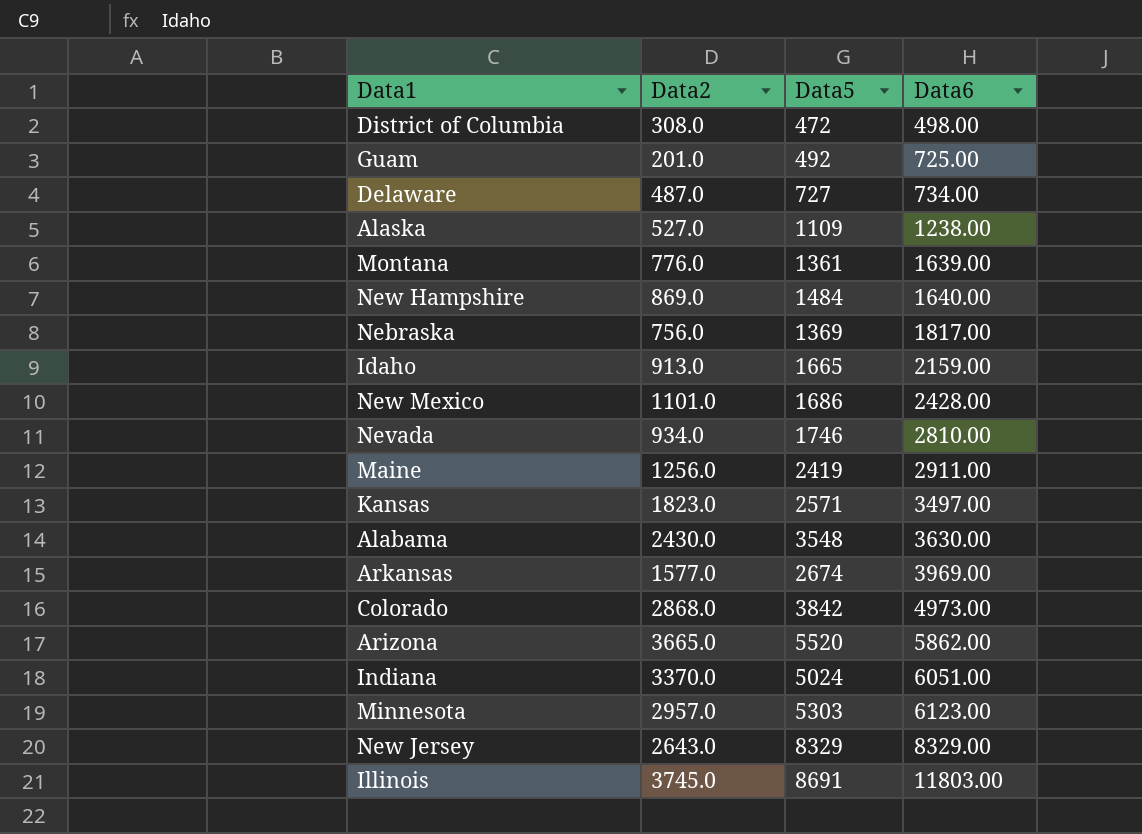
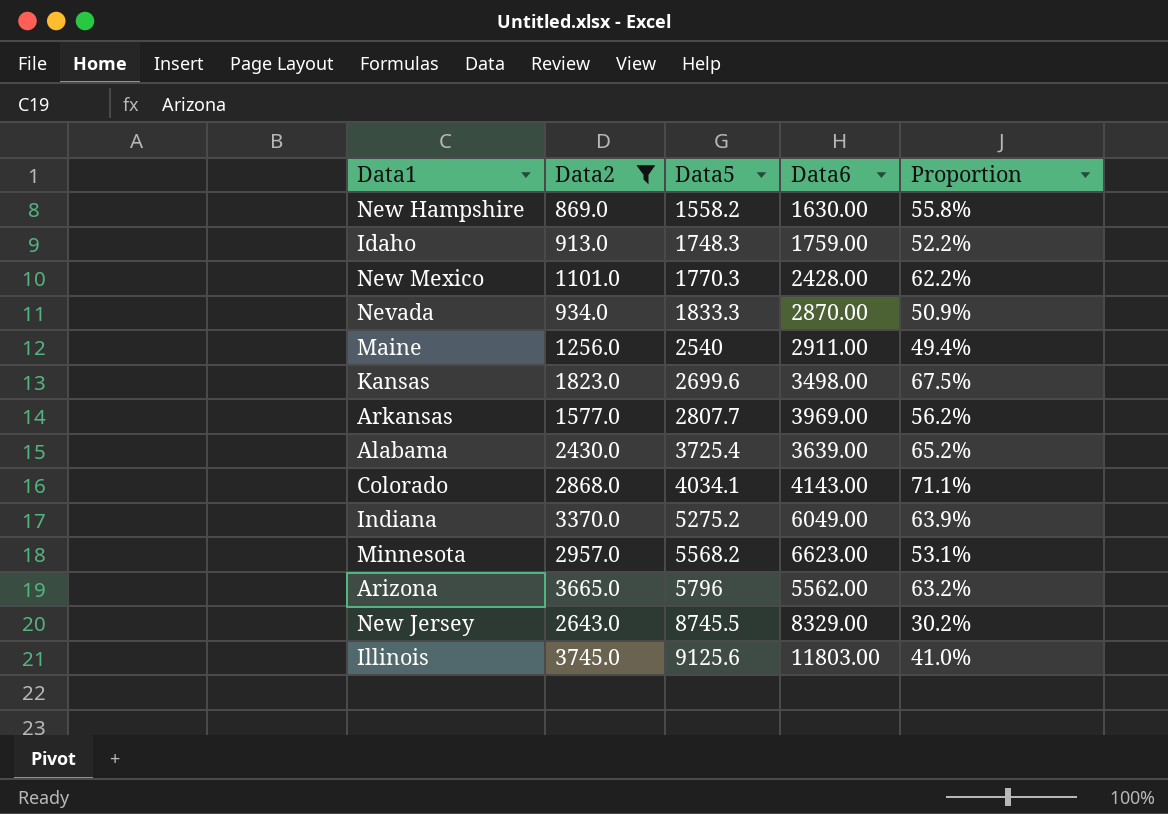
filter: none -> Data2 >= 869.0
row order: Data6 ascending -> Data5 ascending
column Proportion | formula: none -> [Data2] / [Data5]
New Hampshire | Data5: 1484 -> 1558.2
New Hampshire | Data6: 1640.00 -> 1630.00
Idaho | Data5: 1665 -> 1748.3
Idaho | Data6: 2159.00 -> 1759.00
New Mexico | Data5: 1686 -> 1770.3
Nevada | Data5: 1746 -> 1833.3
Nevada | Data6: 2810.00 -> 2870.00
Maine | Data5: 2419 -> 2540
Kansas | Data5: 2571 -> 2699.6
Kansas | Data6: 3497.00 -> 3498.00
Arkansas | Data5: 2674 -> 2807.7
Alabama | Data5: 3548 -> 3725.4
Alabama | Data6: 3630.00 -> 3639.00
Colorado | Data5: 3842 -> 4034.1
Colorado | Data6: 4973.00 -> 4143.00
Indiana | Data5: 5024 -> 5275.2
Indiana | Data6: 6051.00 -> 6049.00
Minnesota | Data5: 5303 -> 5568.2
Minnesota | Data6: 6123.00 -> 6623.00
Arizona | Data5: 5520 -> 5796
Arizona | Data6: 5862.00 -> 5562.00
New Jersey | Data5: 8329 -> 8745.5
Illinois | Data5: 8691 -> 9125.6

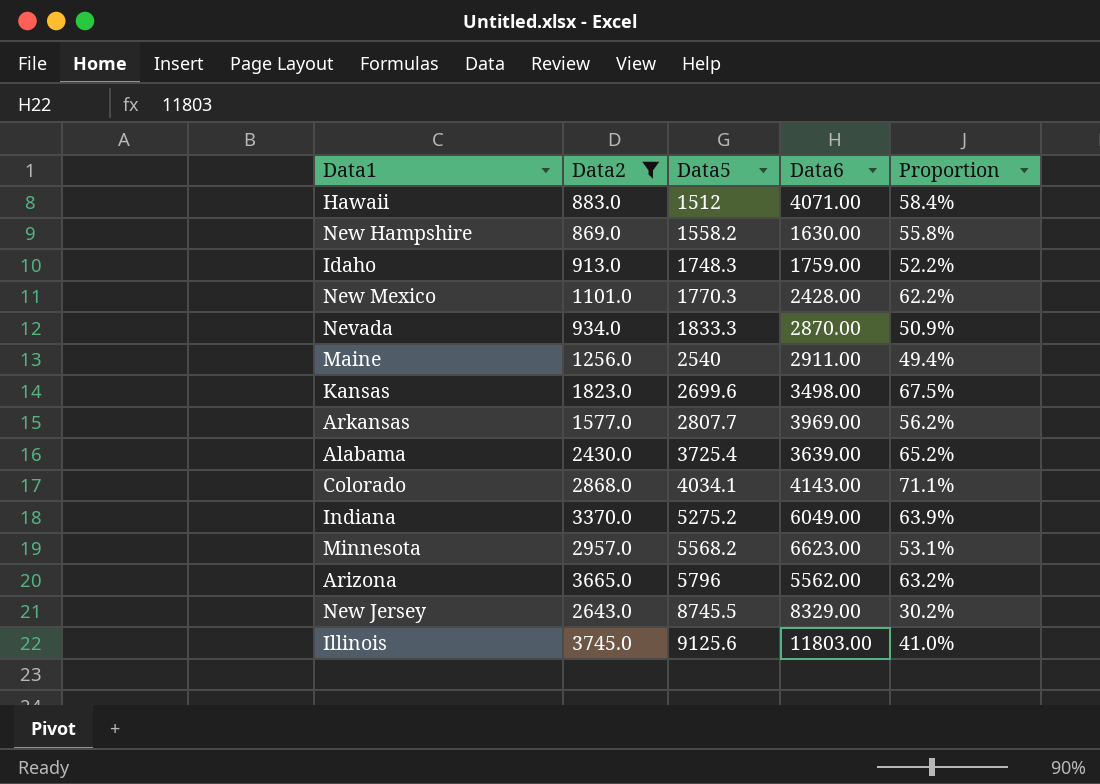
row Hawaii: none -> 883.0 | 1512 | 4071.00 | 58.4%

